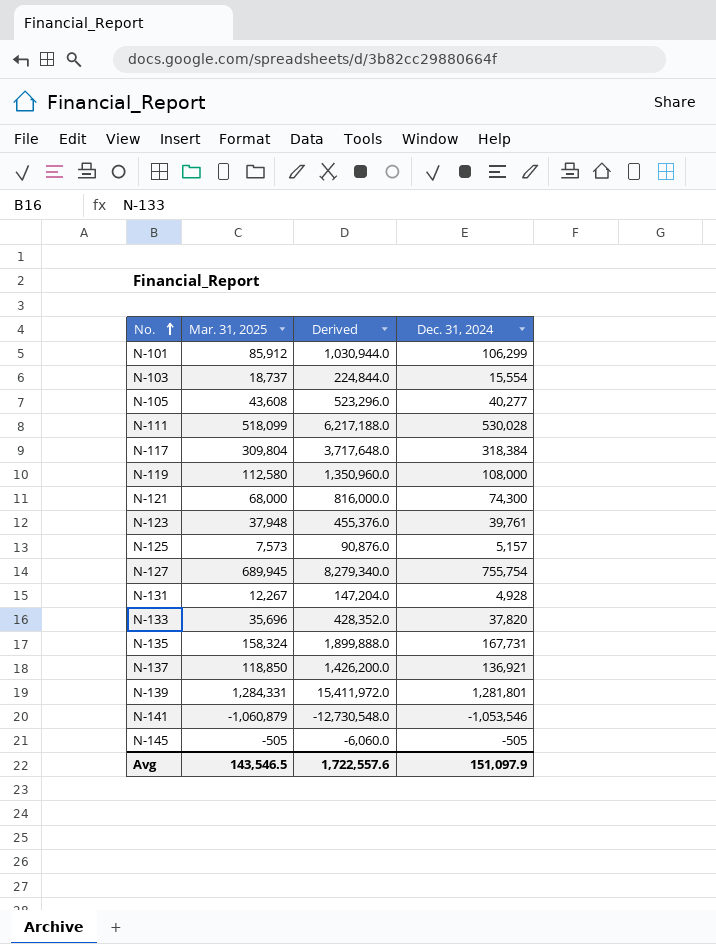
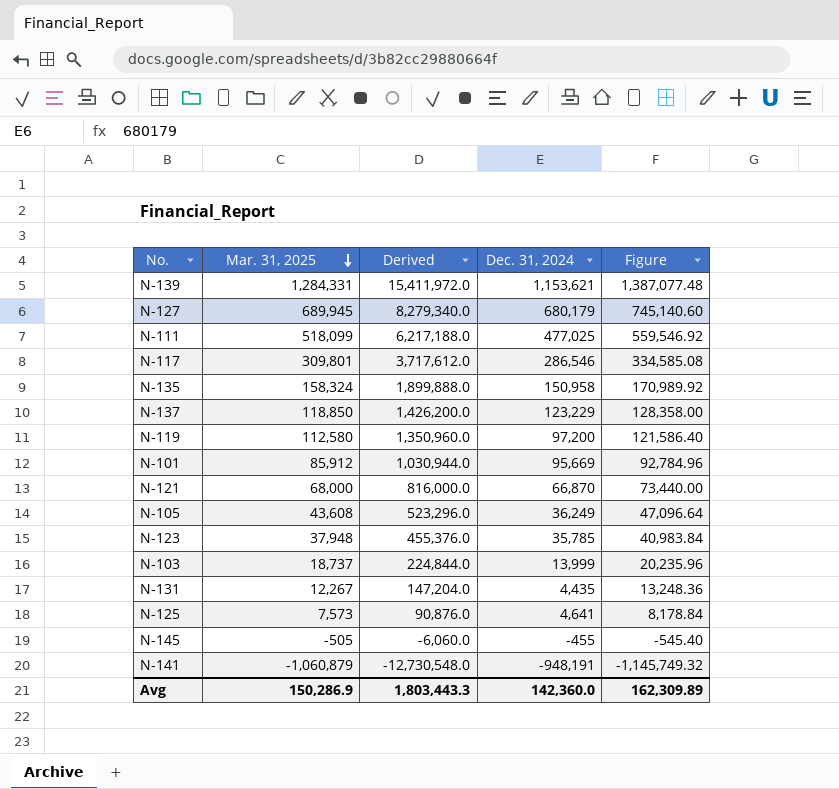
row order: No. ascending -> Mar. 31, 2025 descending
column Figure | formula: none -> [Mar. 31, 2025] * 1.08
row N-133: 35,696 | 428,352.0 | 37,820 -> none
N-139 | Dec. 31, 2024: 1,281,801 -> 1,153,621
N-127 | Dec. 31, 2024: 755,754 -> 680,179
N-111 | Dec. 31, 2024: 530,028 -> 477,025
N-117 | Mar. 31, 2025: 309,804 -> 309,801
N-117 | Derived: 3,717,648.0 -> 3,717,612.0
N-117 | Dec. 31, 2024: 318,384 -> 286,546
N-135 | Dec. 31, 2024: 167,731 -> 150,958
N-137 | Dec. 31, 2024: 136,921 -> 123,229
N-119 | Dec. 31, 2024: 108,000 -> 97,200
N-101 | Dec. 31, 2024: 106,299 -> 95,669
N-121 | Dec. 31, 2024: 74,300 -> 66,870
N-105 | Dec. 31, 2024: 40,277 -> 36,249
N-123 | Dec. 31, 2024: 39,761 -> 35,785
N-103 | Dec. 31, 2024: 15,554 -> 13,999
N-131 | Dec. 31, 2024: 4,928 -> 4,435
N-125 | Dec. 31, 2024: 5,157 -> 4,641
N-145 | Dec. 31, 2024: -505 -> -455
N-141 | Dec. 31, 2024: -1,053,546 -> -948,191
Avg | Mar. 31, 2025: 143,546.5 -> 150,286.9
Avg | Derived: 1,722,557.6 -> 1,803,443.3
Avg | Dec. 31, 2024: 151,097.9 -> 142,360.0

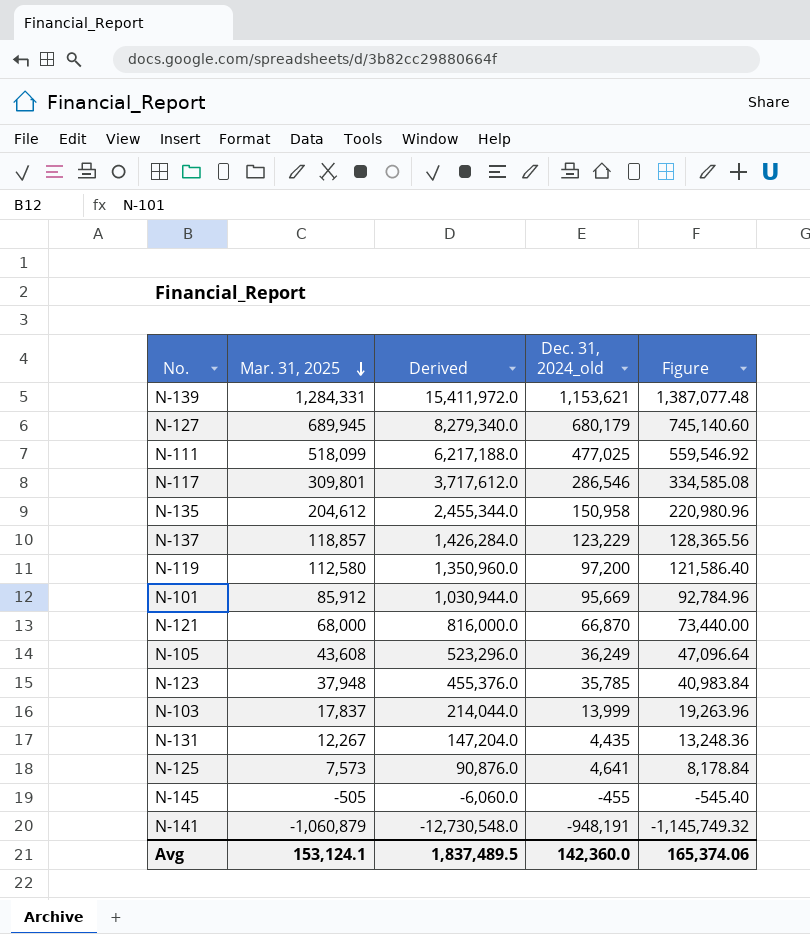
column name: Dec. 31, 2024 -> Dec. 31, 2024_old
N-135 | Mar. 31, 2025: 158,324 -> 204,612
N-135 | Derived: 1,899,888.0 -> 2,455,344.0
N-135 | Figure: 170,989.92 -> 220,980.96
N-137 | Mar. 31, 2025: 118,850 -> 118,857
N-137 | Derived: 1,426,200.0 -> 1,426,284.0
N-137 | Figure: 128,358.00 -> 128,365.56
N-103 | Mar. 31, 2025: 18,737 -> 17,837
N-103 | Derived: 224,844.0 -> 214,044.0
N-103 | Figure: 20,235.96 -> 19,263.96
Avg | Mar. 31, 2025: 150,286.9 -> 153,124.1
Avg | Derived: 1,803,443.3 -> 1,837,489.5
Avg | Figure: 162,309.89 -> 165,374.06

